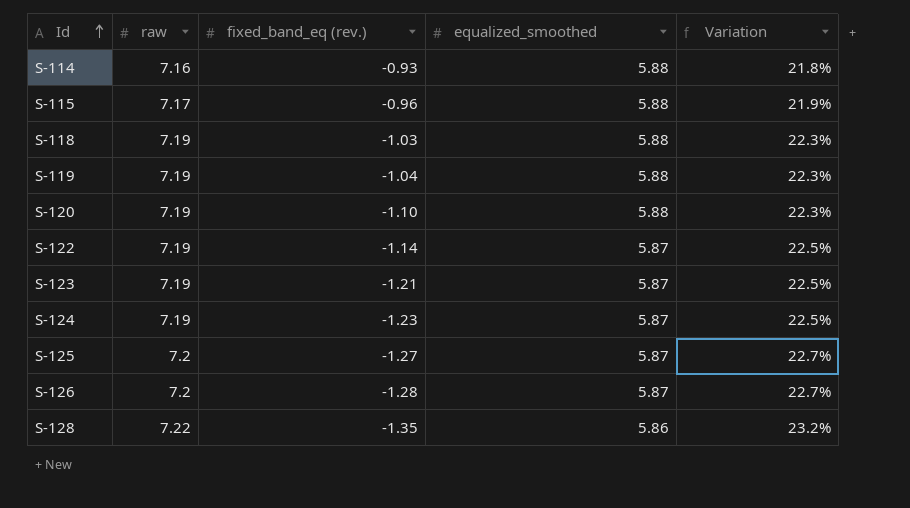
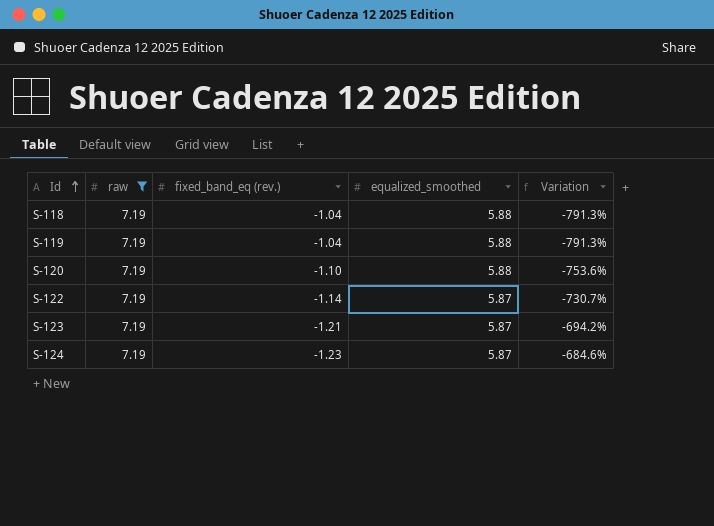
filter: none -> raw = 7.19
column Variation | formula: ([raw] - [equalized_smoothed]) / [equalized_smoothed] -> ([raw] - [fixed_band_eq (rev.)]) / [fixed_band_eq (rev.)]
S-118 | fixed_band_eq (rev.): -1.03 -> -1.04

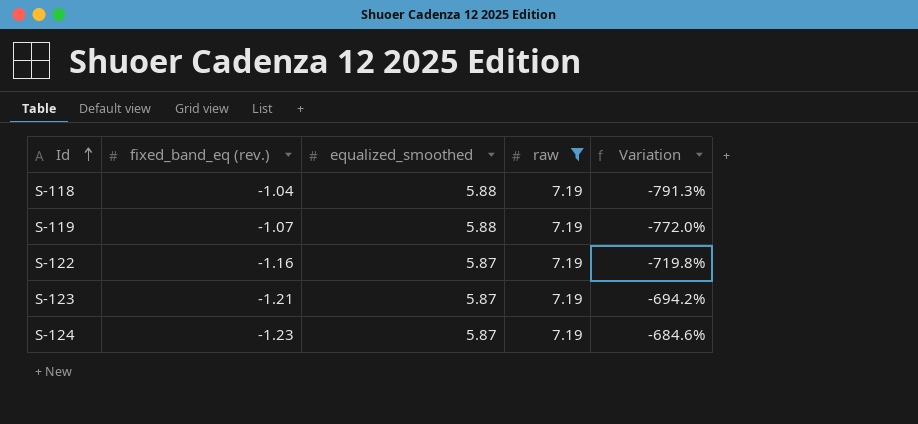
column raw | position: 2 -> 4
row S-120: 7.19 | -1.10 | 5.88 | -753.6% -> none
S-119 | fixed_band_eq (rev.): -1.04 -> -1.07
S-119 | Variation: -791.3% -> -772.0%
S-122 | fixed_band_eq (rev.): -1.14 -> -1.16
S-122 | Variation: -730.7% -> -719.8%

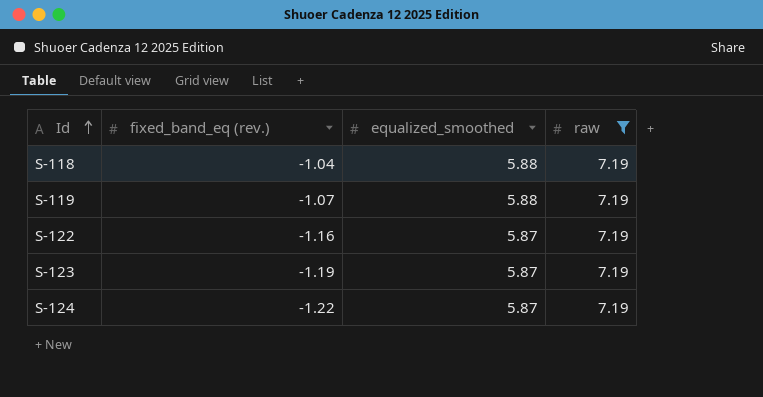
column Variation | formula: ([raw] - [fixed_band_eq (rev.)]) / [fixed_band_eq (rev.)] -> none
S-123 | fixed_band_eq (rev.): -1.21 -> -1.19
S-124 | fixed_band_eq (rev.): -1.23 -> -1.22

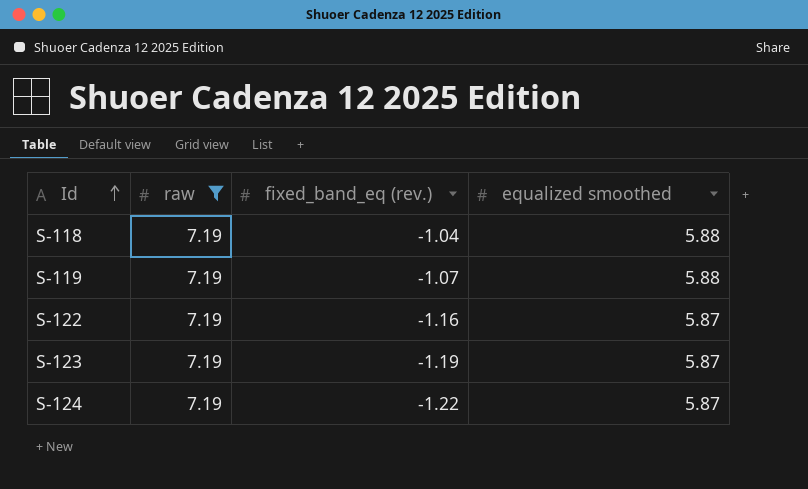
column raw | position: 4 -> 2
column name: equalized_smoothed -> equalized smoothed

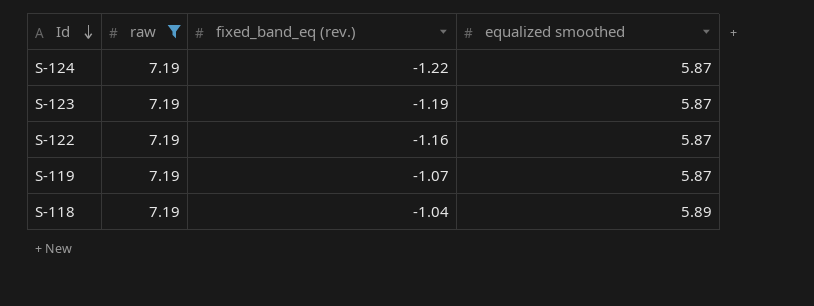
row order: Id ascending -> Id descending
S-119 | equalized smoothed: 5.88 -> 5.87
S-118 | equalized smoothed: 5.88 -> 5.89

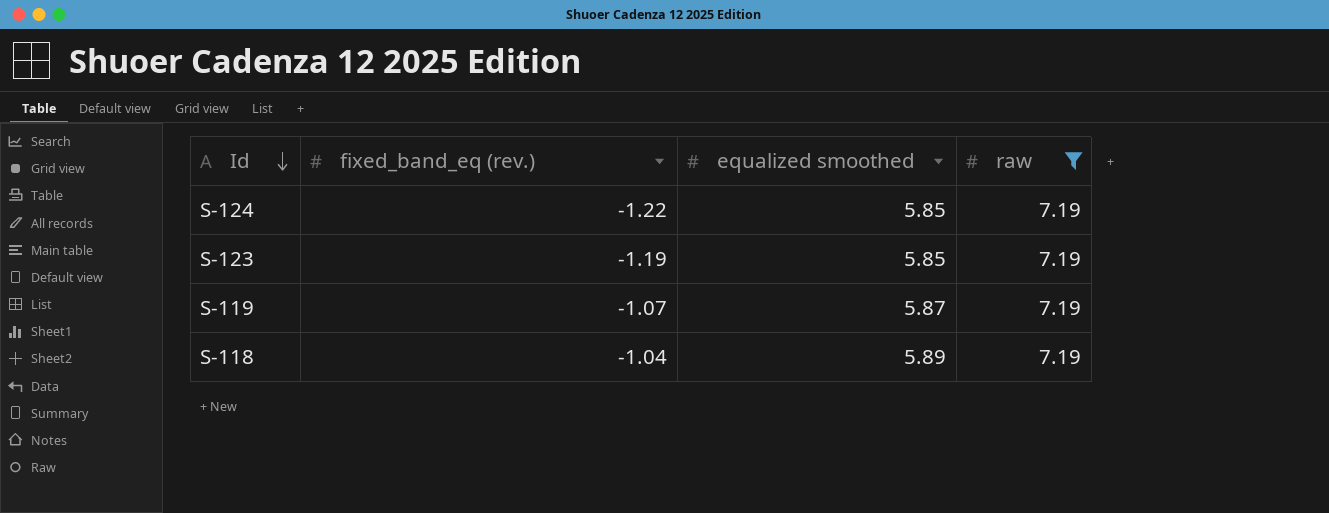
column raw | position: 2 -> 4
row S-122: 7.19 | -1.16 | 5.87 -> none
S-124 | equalized smoothed: 5.87 -> 5.85
S-123 | equalized smoothed: 5.87 -> 5.85

